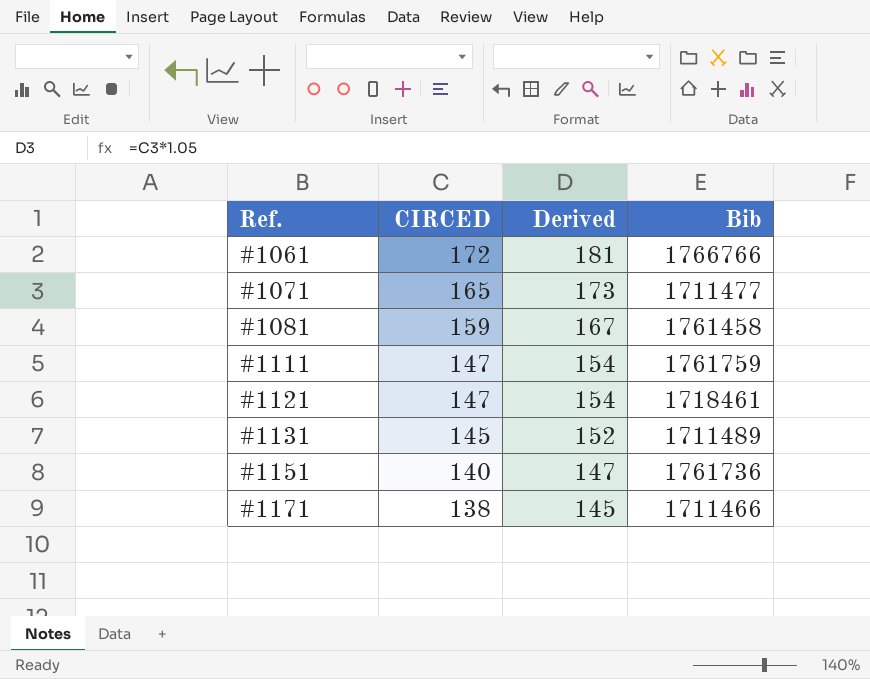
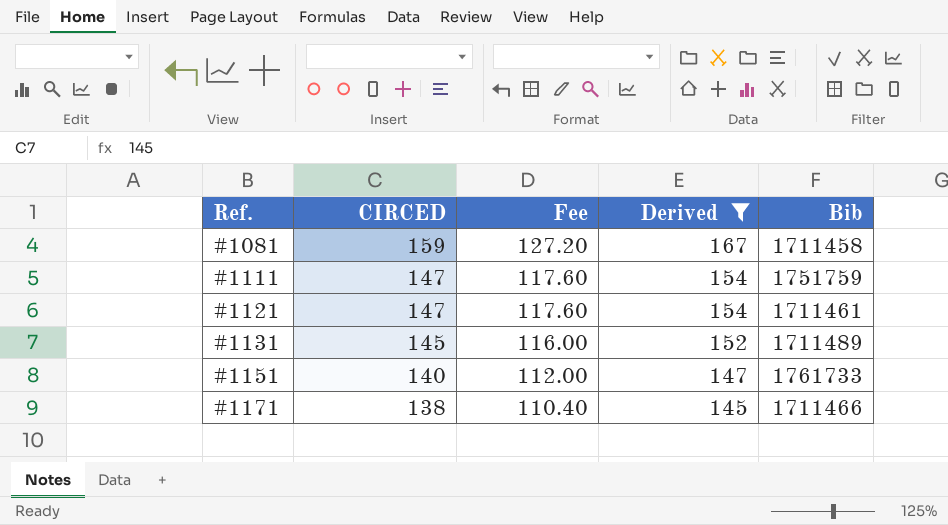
filter: none -> Derived <= 167
column Fee | formula: none -> [CIRCED] * 0.8
#1081 | Bib: 1761458 -> 1711458
#1111 | Bib: 1761759 -> 1751759
#1121 | Bib: 1718461 -> 1711461
#1151 | Bib: 1761736 -> 1761733

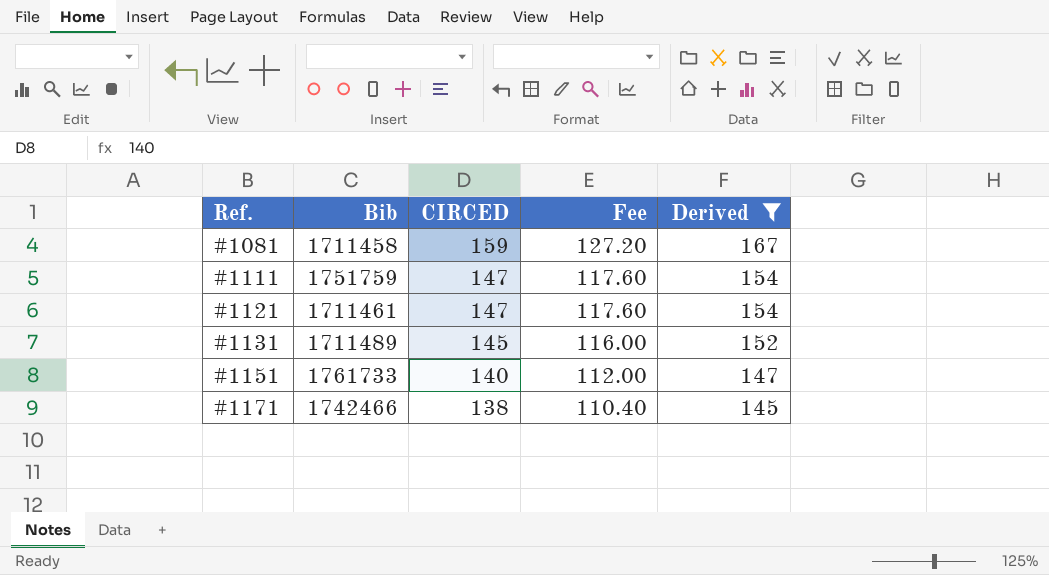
column Bib | position: 5 -> 2
#1171 | Bib: 1711466 -> 1742466

